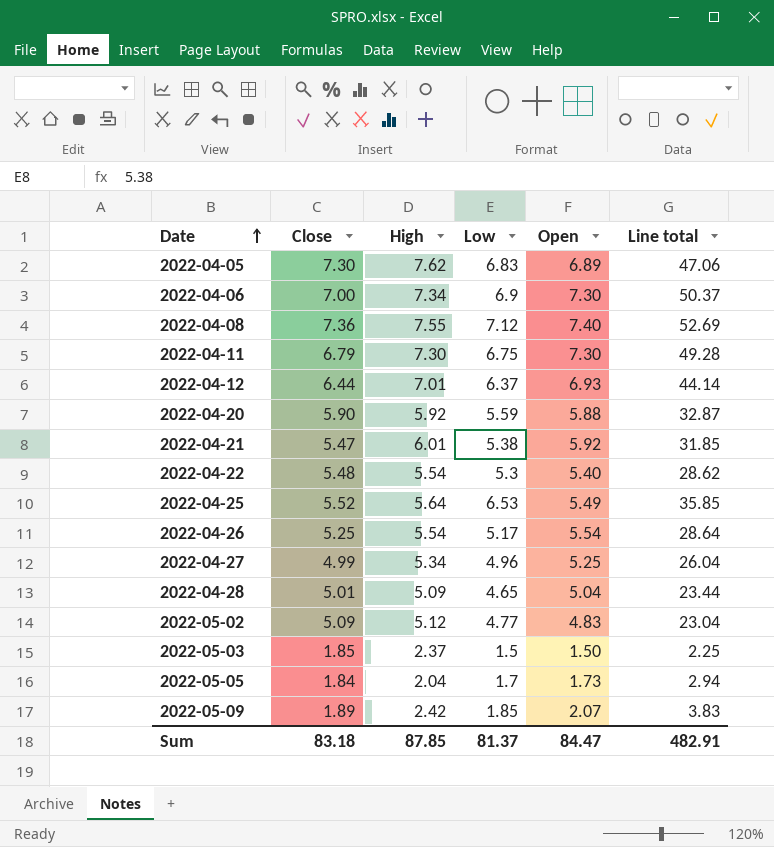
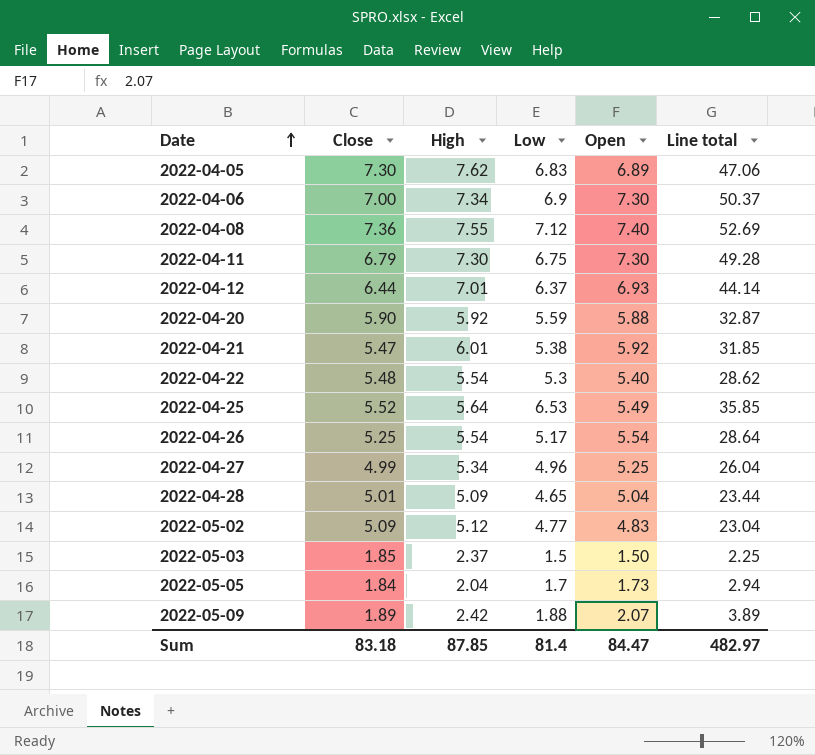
2022-05-09 | Low: 1.85 -> 1.88
2022-05-09 | Line total: 3.83 -> 3.89
Sum | Low: 81.37 -> 81.4
Sum | Line total: 482.91 -> 482.97

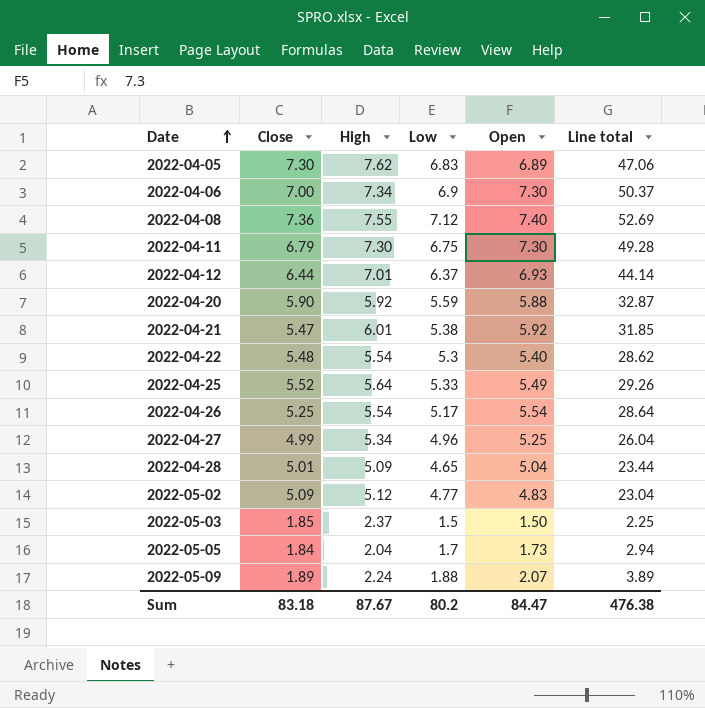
2022-04-25 | Low: 6.53 -> 5.33
2022-04-25 | Line total: 35.85 -> 29.26
2022-05-09 | High: 2.42 -> 2.24
Sum | High: 87.85 -> 87.67
Sum | Low: 81.4 -> 80.2
Sum | Line total: 482.97 -> 476.38

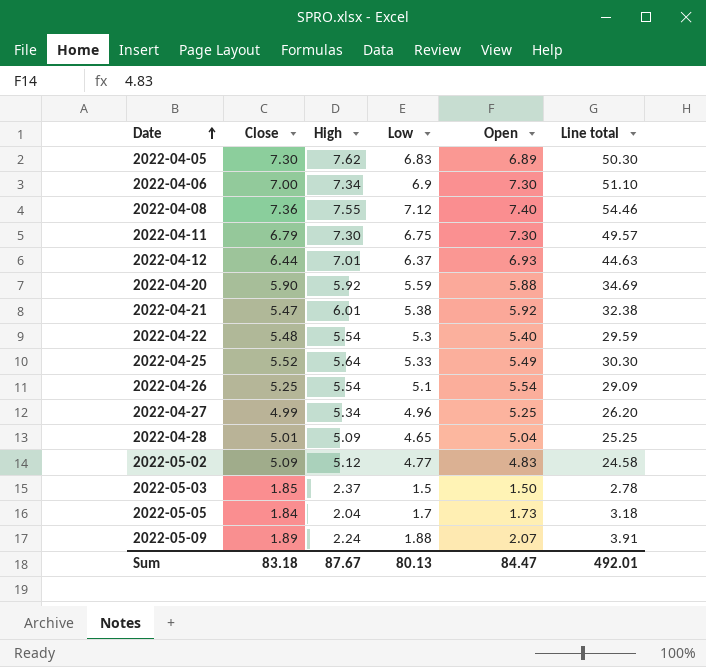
column Line total | formula: [Low] * [Open] -> [Close] * [Open]
2022-04-26 | Low: 5.17 -> 5.1
Sum | Low: 80.2 -> 80.13
Sum | Line total: 476.38 -> 492.01

